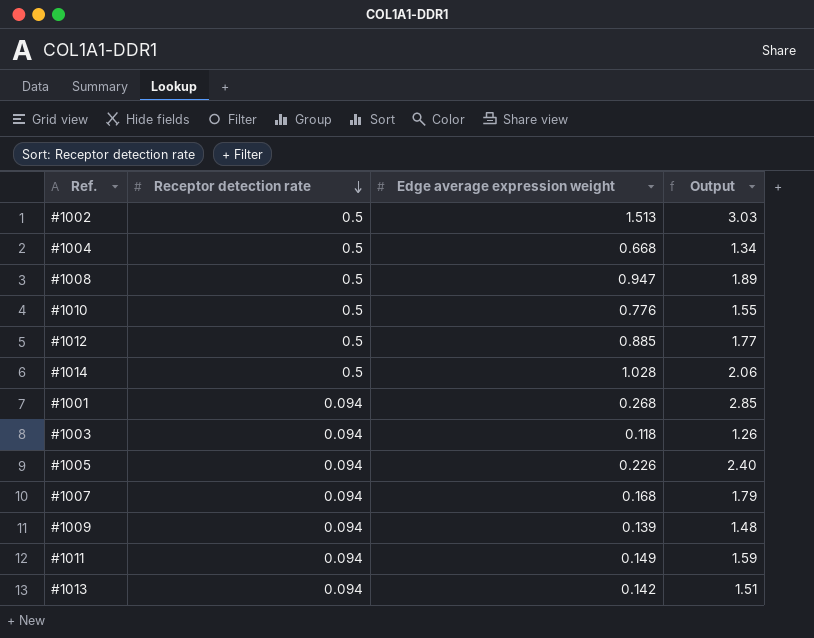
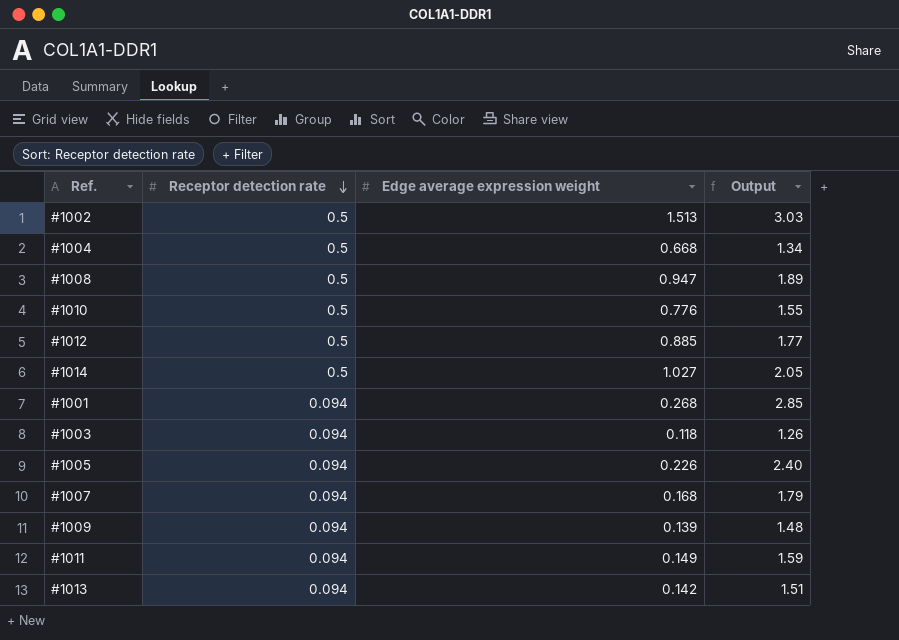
#1014 | Edge average expression weight: 1.028 -> 1.027
#1014 | Output: 2.06 -> 2.05

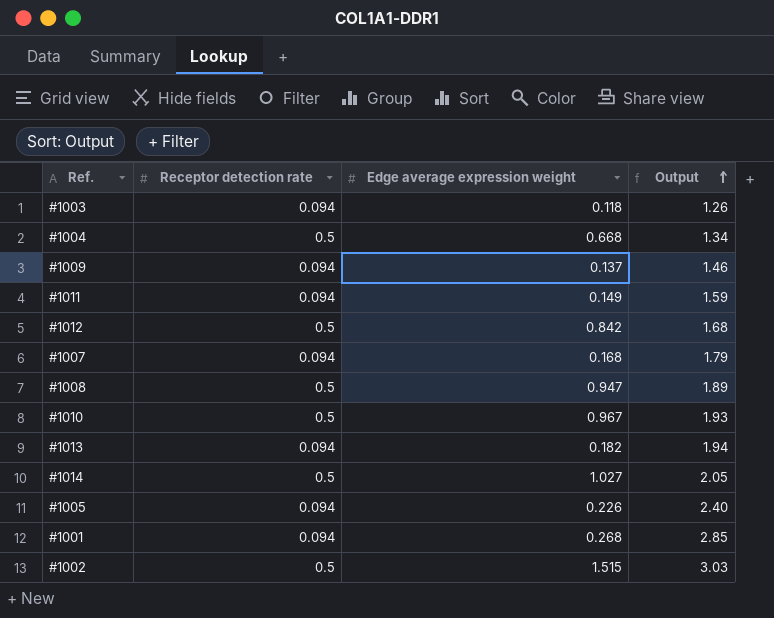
row order: Receptor detection rate descending -> Output ascending
#1009 | Edge average expression weight: 0.139 -> 0.137
#1009 | Output: 1.48 -> 1.46
#1012 | Edge average expression weight: 0.885 -> 0.842
#1012 | Output: 1.77 -> 1.68
#1010 | Edge average expression weight: 0.776 -> 0.967
#1010 | Output: 1.55 -> 1.93
#1013 | Edge average expression weight: 0.142 -> 0.182
#1013 | Output: 1.51 -> 1.94
#1002 | Edge average expression weight: 1.513 -> 1.515

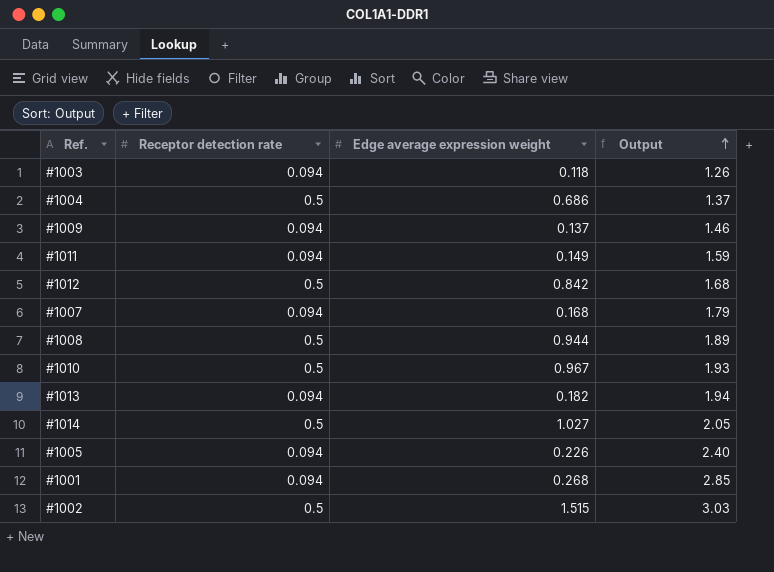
#1004 | Edge average expression weight: 0.668 -> 0.686
#1004 | Output: 1.34 -> 1.37
#1008 | Edge average expression weight: 0.947 -> 0.944

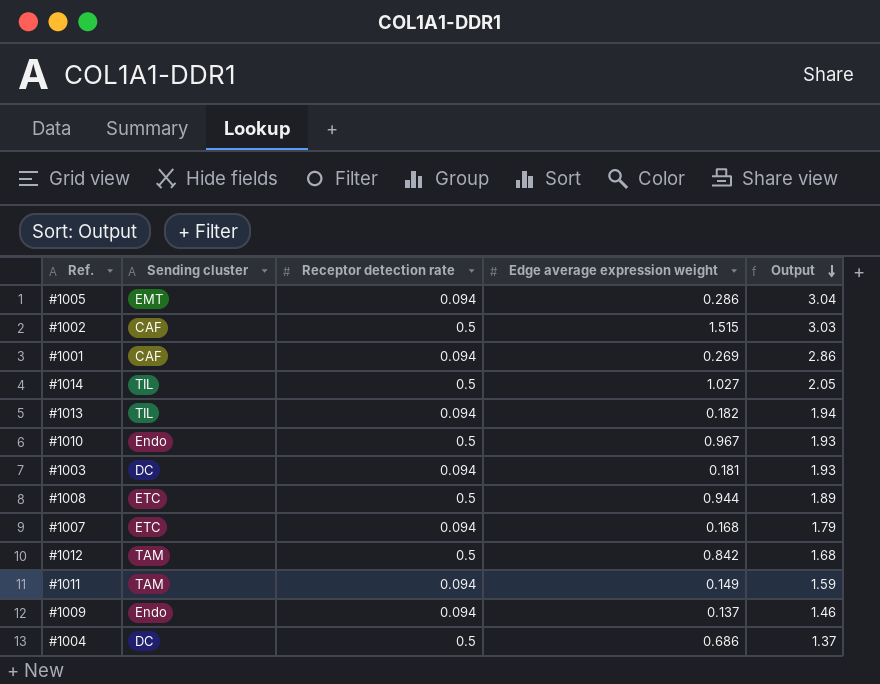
row order: Output ascending -> Output descending
column Sending cluster | position: none -> 2
#1005 | Edge average expression weight: 0.226 -> 0.286
#1005 | Output: 2.40 -> 3.04
#1001 | Edge average expression weight: 0.268 -> 0.269
#1001 | Output: 2.85 -> 2.86
#1003 | Edge average expression weight: 0.118 -> 0.181
#1003 | Output: 1.26 -> 1.93

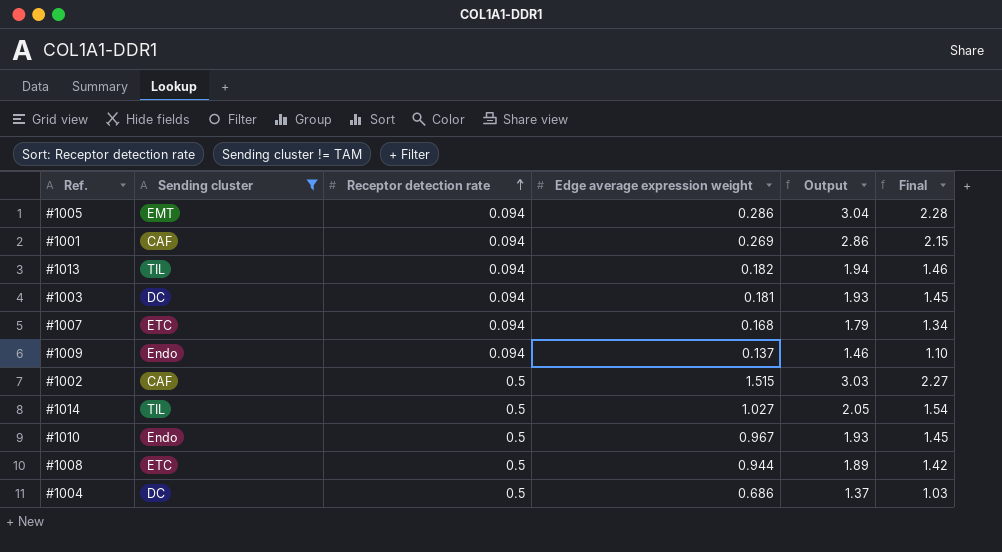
filter: none -> Sending cluster != TAM
row order: Output descending -> Receptor detection rate ascending
column Final | formula: none -> [Output] * 0.75

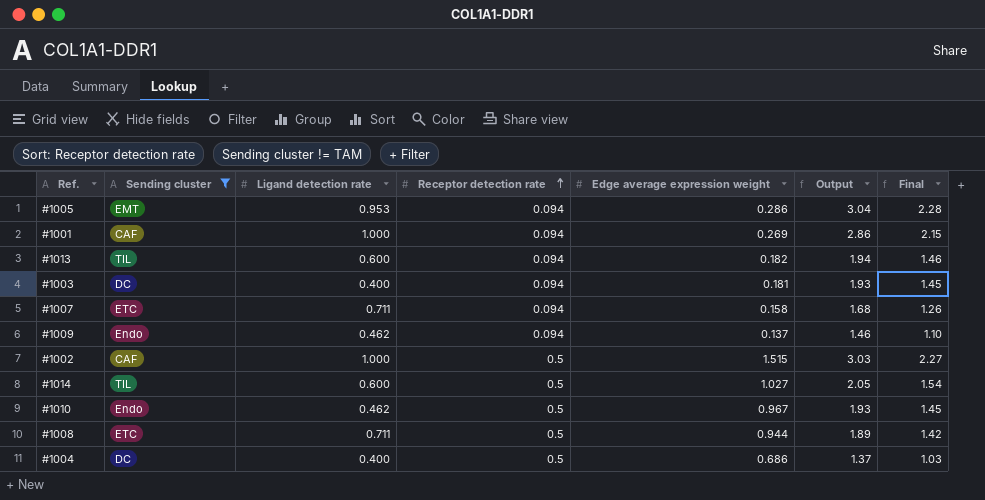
column Ligand detection rate | position: none -> 3
#1007 | Edge average expression weight: 0.168 -> 0.158
#1007 | Output: 1.79 -> 1.68
#1007 | Final: 1.34 -> 1.26

